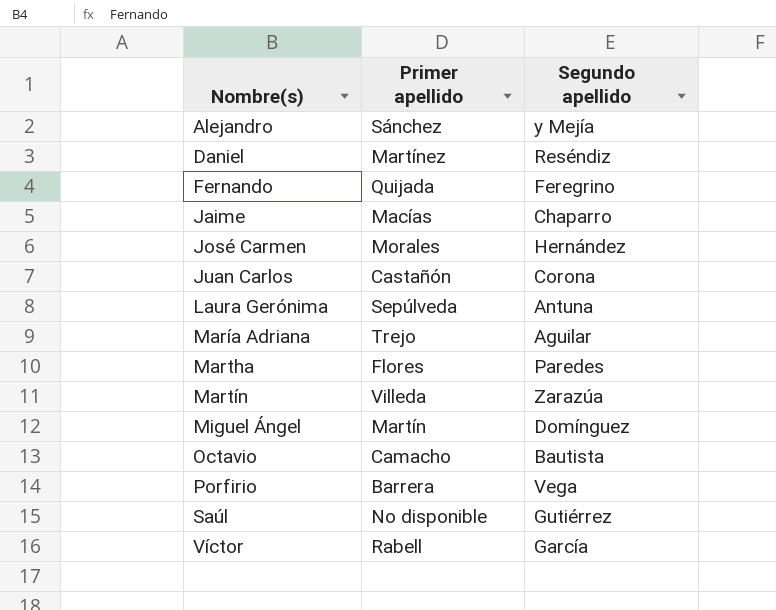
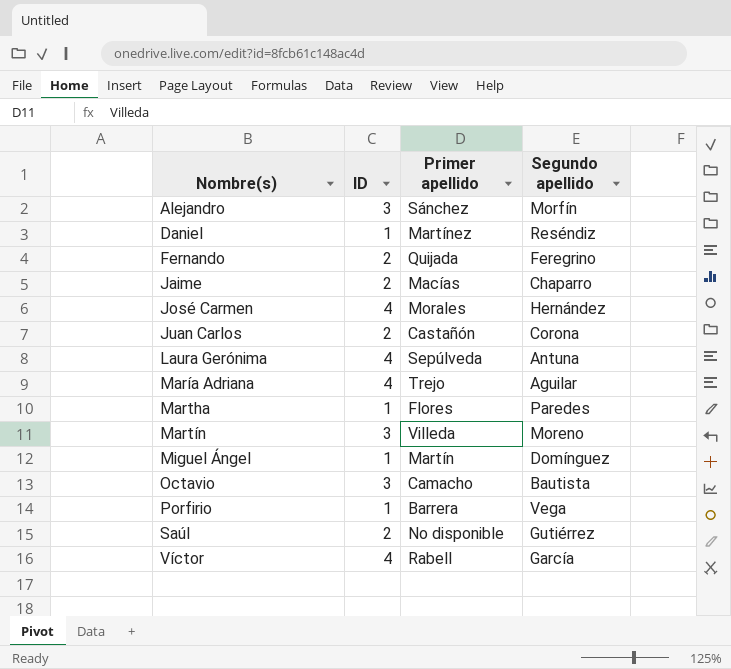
column ID | position: none -> 2
Alejandro | Segundo apellido: y Mejía -> Morfín
Martín | Segundo apellido: Zarazúa -> Moreno

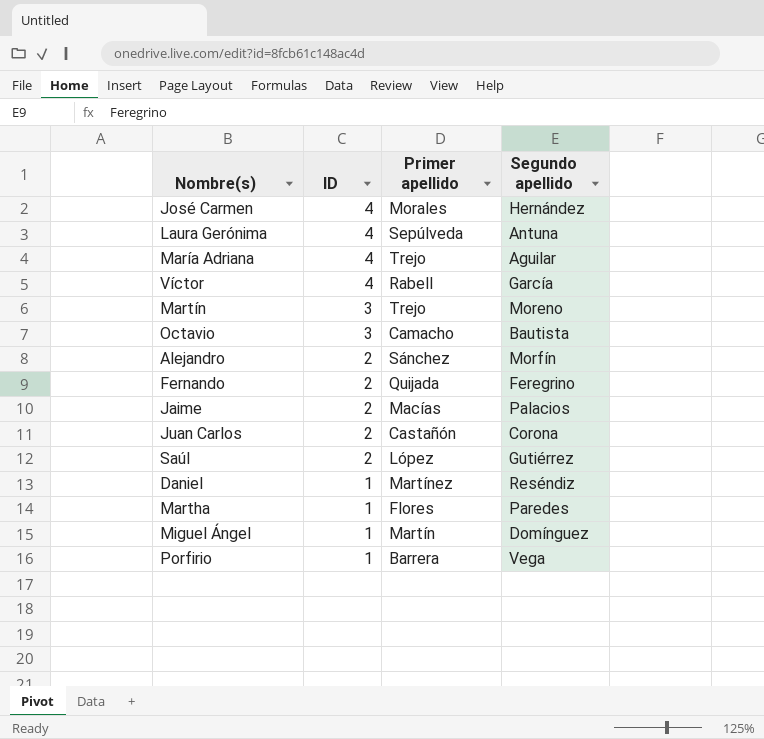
row order: Nombre(s) ascending -> ID descending
Martín | Primer apellido: Villeda -> Trejo
Alejandro | ID: 3 -> 2
Jaime | Segundo apellido: Chaparro -> Palacios
Saúl | Primer apellido: No disponible -> López

